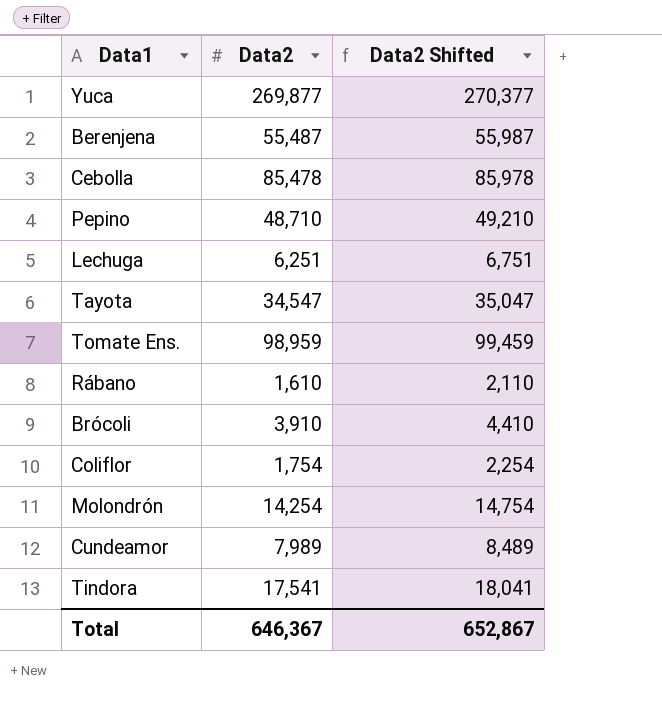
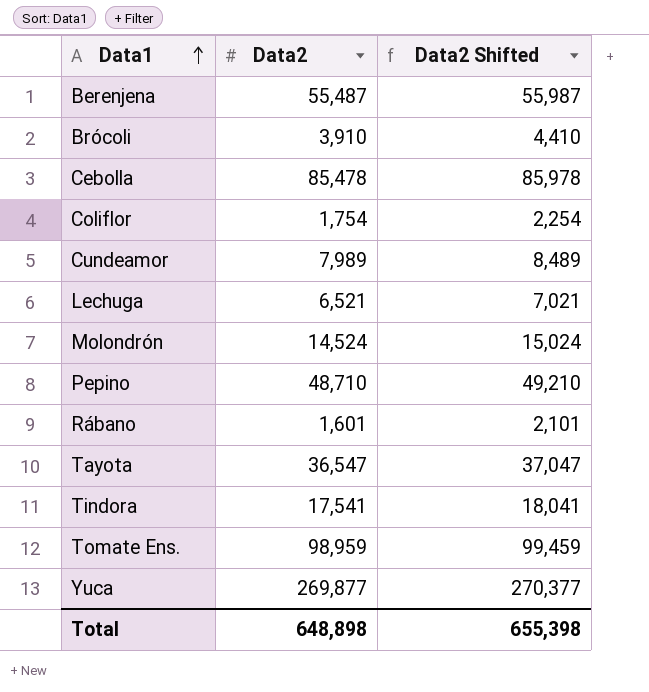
row order: none -> Data1 ascending
Lechuga | Data2: 6,251 -> 6,521
Lechuga | Data2 Shifted: 6,751 -> 7,021
Molondrón | Data2: 14,254 -> 14,524
Molondrón | Data2 Shifted: 14,754 -> 15,024
Rábano | Data2: 1,610 -> 1,601
Rábano | Data2 Shifted: 2,110 -> 2,101
Tayota | Data2: 34,547 -> 36,547
Tayota | Data2 Shifted: 35,047 -> 37,047
Total | Data2: 646,367 -> 648,898
Total | Data2 Shifted: 652,867 -> 655,398

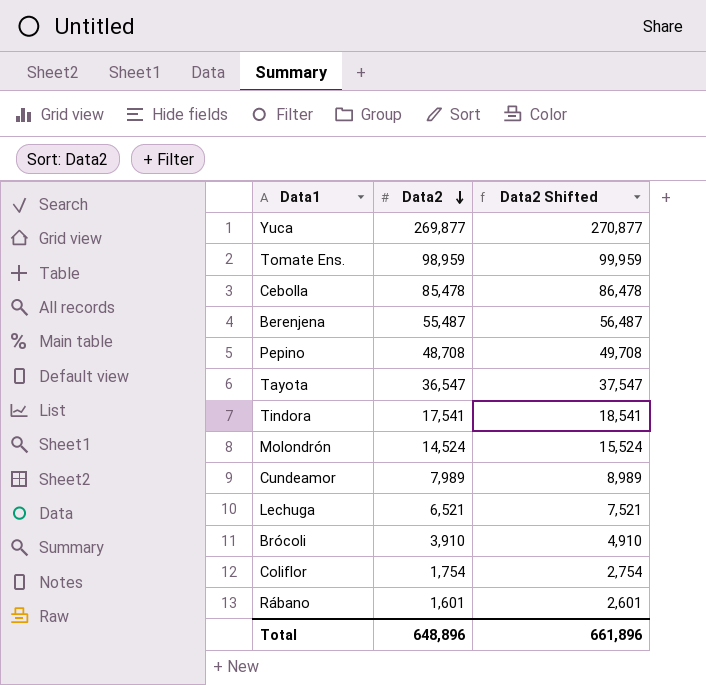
row order: Data1 ascending -> Data2 descending
column Data2 Shifted | formula: [Data2] + 500 -> [Data2] + 1000
Pepino | Data2: 48,710 -> 48,708
Total | Data2: 648,898 -> 648,896
Total | Data2 Shifted: 655,398 -> 661,896

